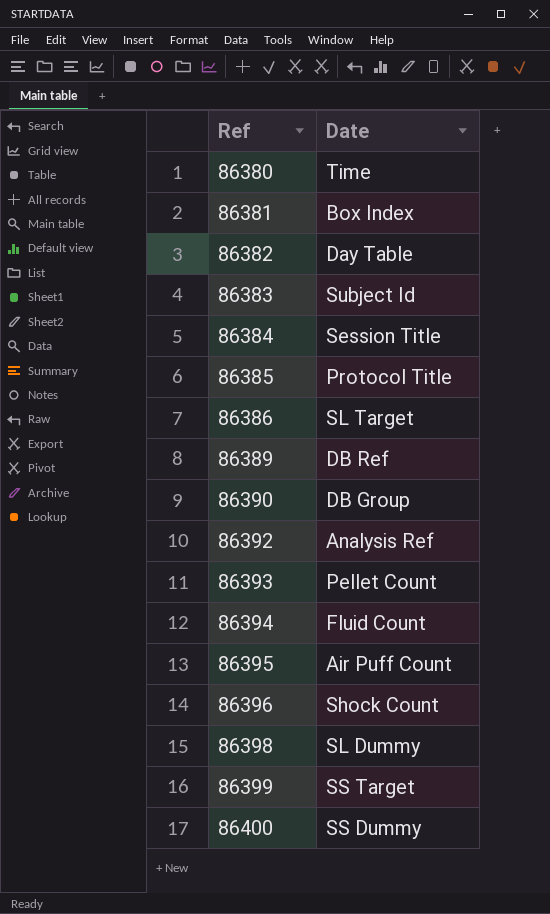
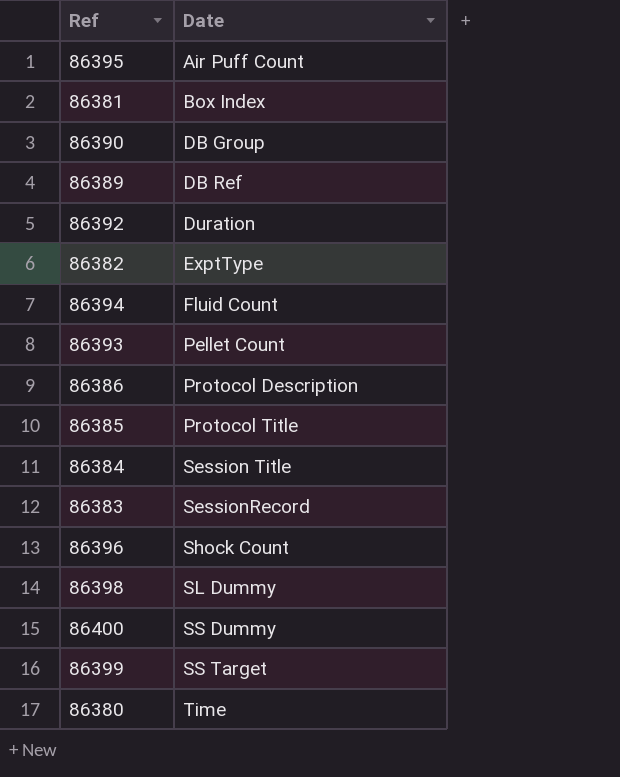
row order: Ref ascending -> Date ascending
86392 | Date: Analysis Ref -> Duration
86382 | Date: Day Table -> ExptType
86386 | Date: SL Target -> Protocol Description
86383 | Date: Subject Id -> SessionRecord

